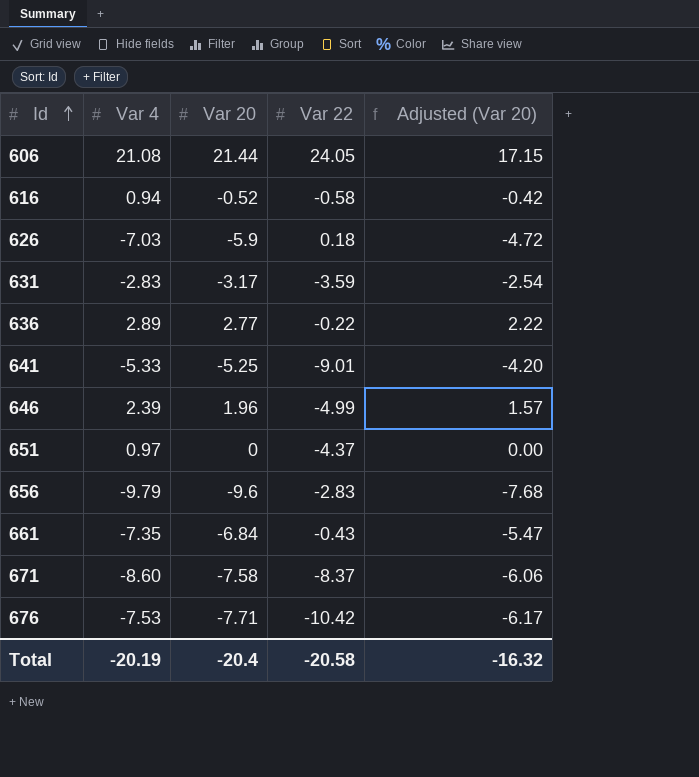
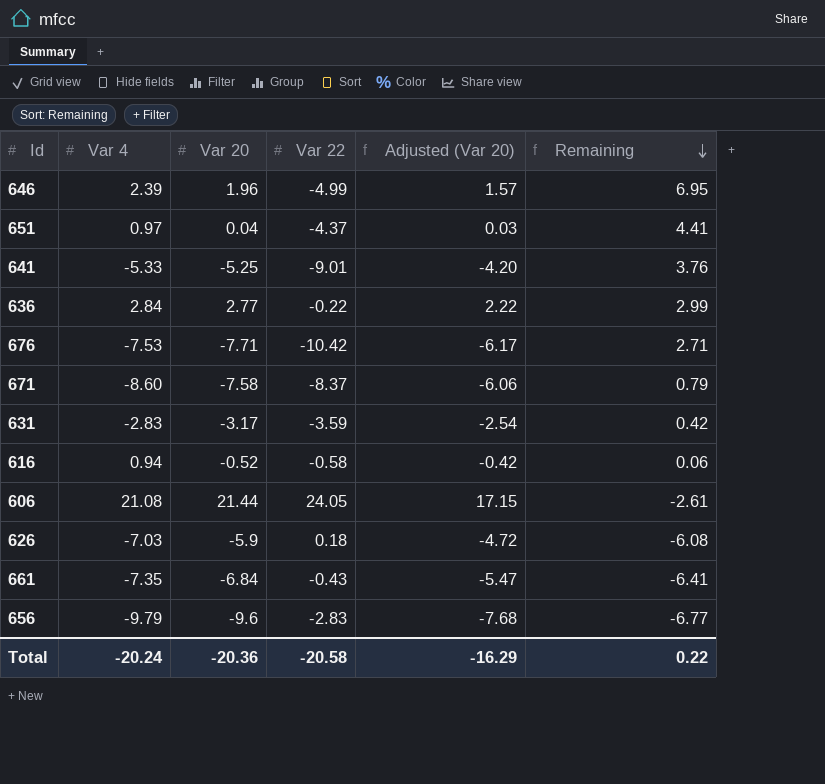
row order: Id ascending -> Remaining descending
column Remaining | formula: none -> [Var 20] - [Var 22]
651 | Var 20: 0 -> 0.04
651 | Adjusted (Var 20): 0.00 -> 0.03
636 | Var 4: 2.89 -> 2.84
Total | Var 4: -20.19 -> -20.24
Total | Var 20: -20.4 -> -20.36
Total | Adjusted (Var 20): -16.32 -> -16.29

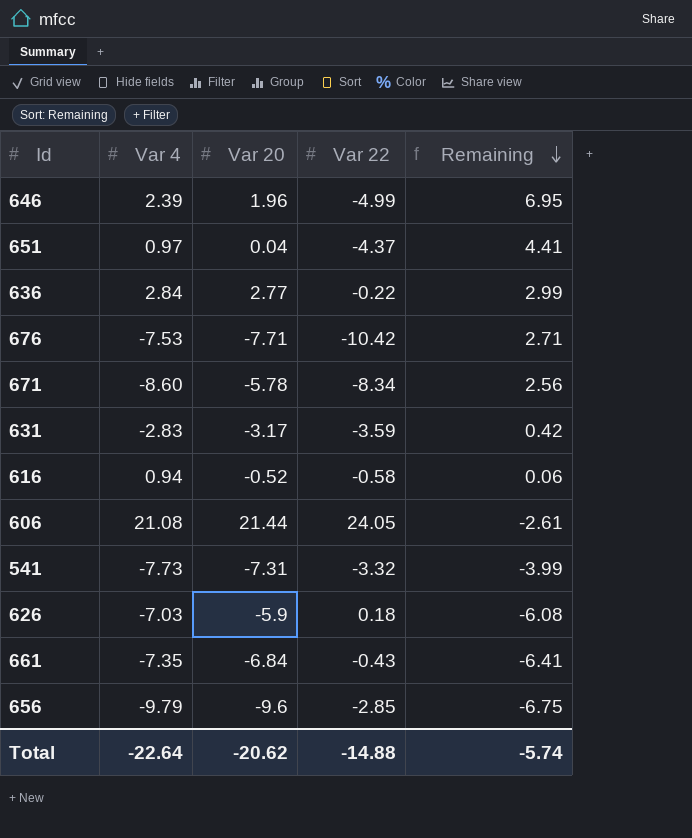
column Adjusted (Var 20) | formula: [Var 20] * 0.8 -> none
row 641: -5.33 | -5.25 | -9.01 | -4.20 | 3.76 -> none
671 | Var 20: -7.58 -> -5.78
671 | Var 22: -8.37 -> -8.34
671 | Remaining: 0.79 -> 2.56
row 541: none -> -7.73 | -7.31 | -3.32 | -3.99
656 | Var 22: -2.83 -> -2.85
656 | Remaining: -6.77 -> -6.75
Total | Var 4: -20.24 -> -22.64
Total | Var 20: -20.36 -> -20.62
Total | Var 22: -20.58 -> -14.88
Total | Remaining: 0.22 -> -5.74

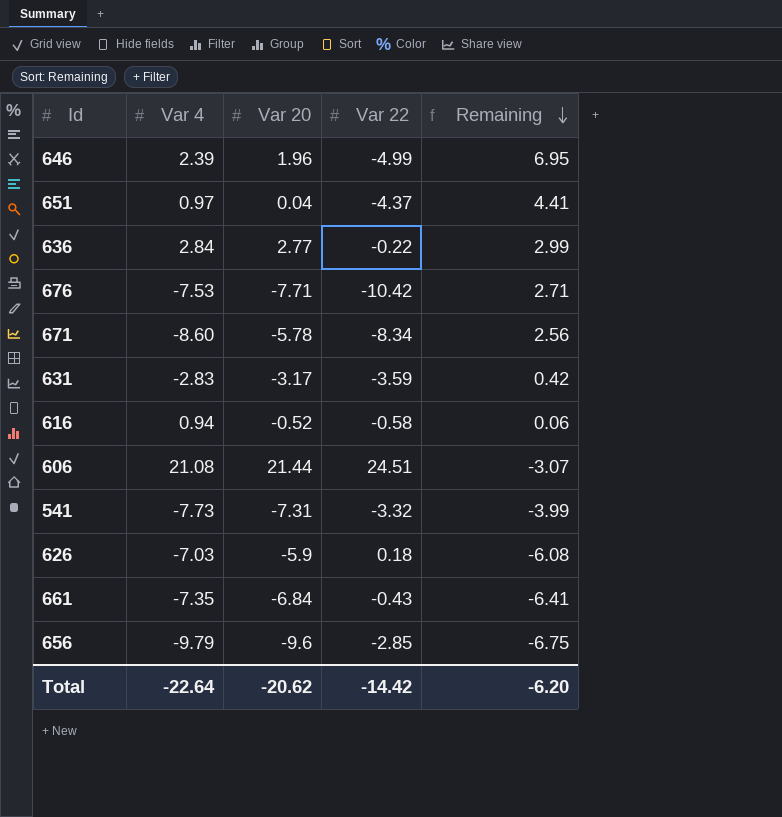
606 | Var 22: 24.05 -> 24.51
606 | Remaining: -2.61 -> -3.07
Total | Var 22: -14.88 -> -14.42
Total | Remaining: -5.74 -> -6.20

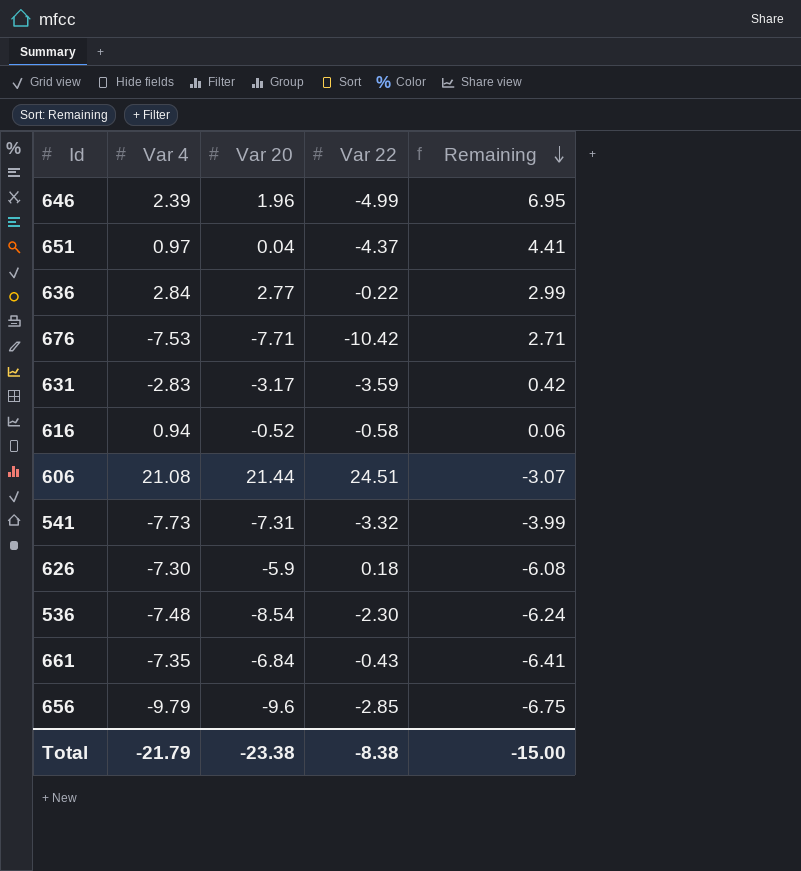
row 671: -8.60 | -5.78 | -8.34 | 2.56 -> none
626 | Var 4: -7.03 -> -7.30
row 536: none -> -7.48 | -8.54 | -2.30 | -6.24
Total | Var 4: -22.64 -> -21.79
Total | Var 20: -20.62 -> -23.38
Total | Var 22: -14.42 -> -8.38
Total | Remaining: -6.20 -> -15.00

